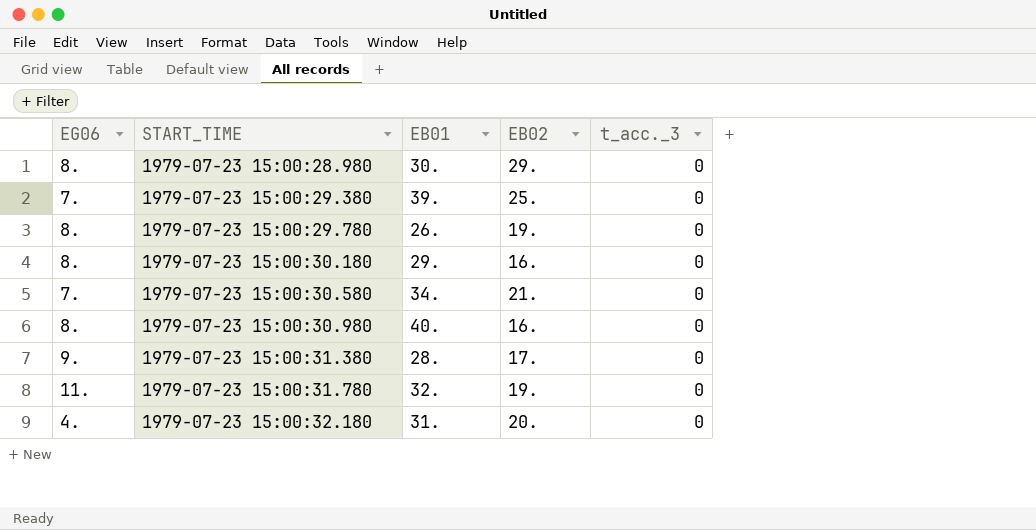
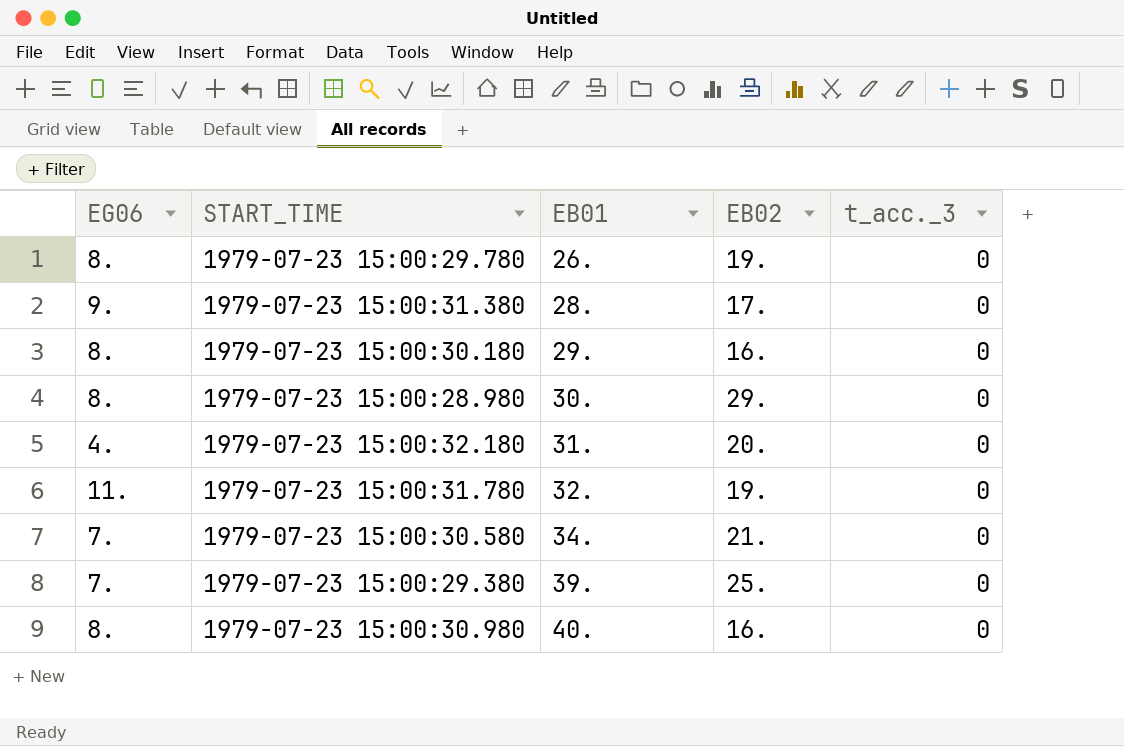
row order: START_TIME ascending -> EB01 ascending

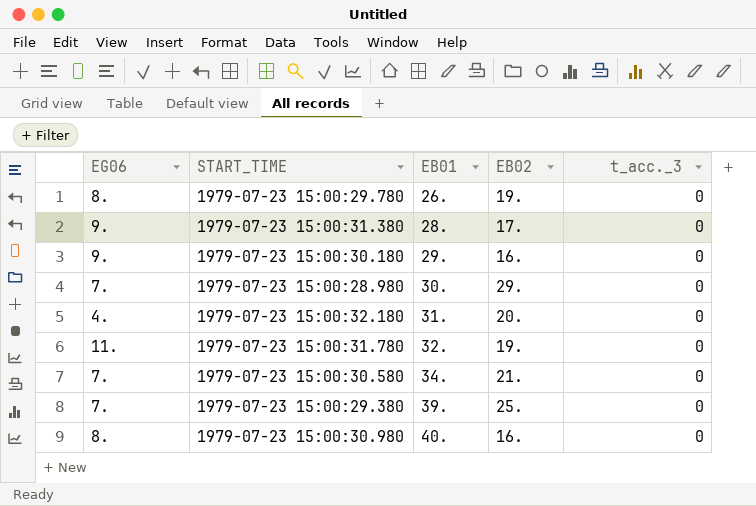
1979-07-23 15:00:30.180 | EG06: 8. -> 9.
1979-07-23 15:00:28.980 | EG06: 8. -> 7.

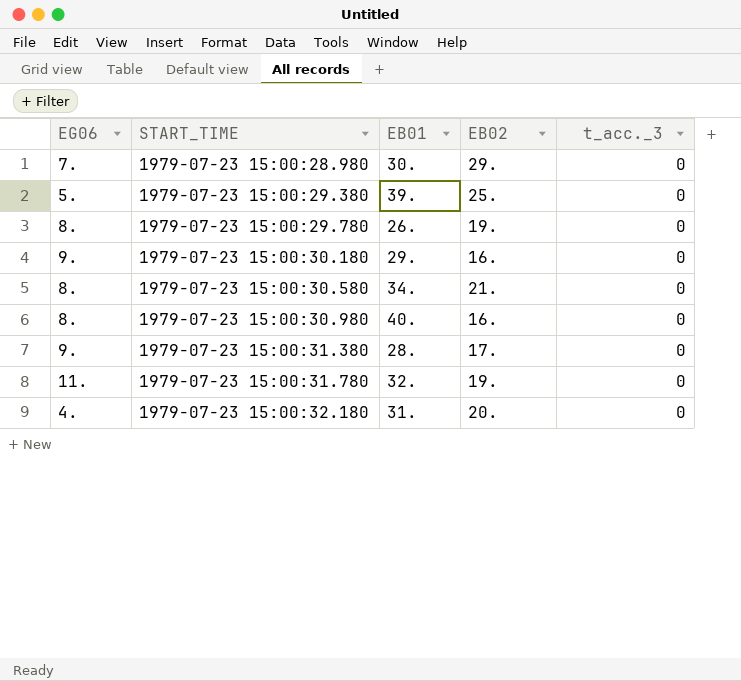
row order: EB01 ascending -> START_TIME ascending
1979-07-23 15:00:29.380 | EG06: 7. -> 5.
1979-07-23 15:00:30.580 | EG06: 7. -> 8.

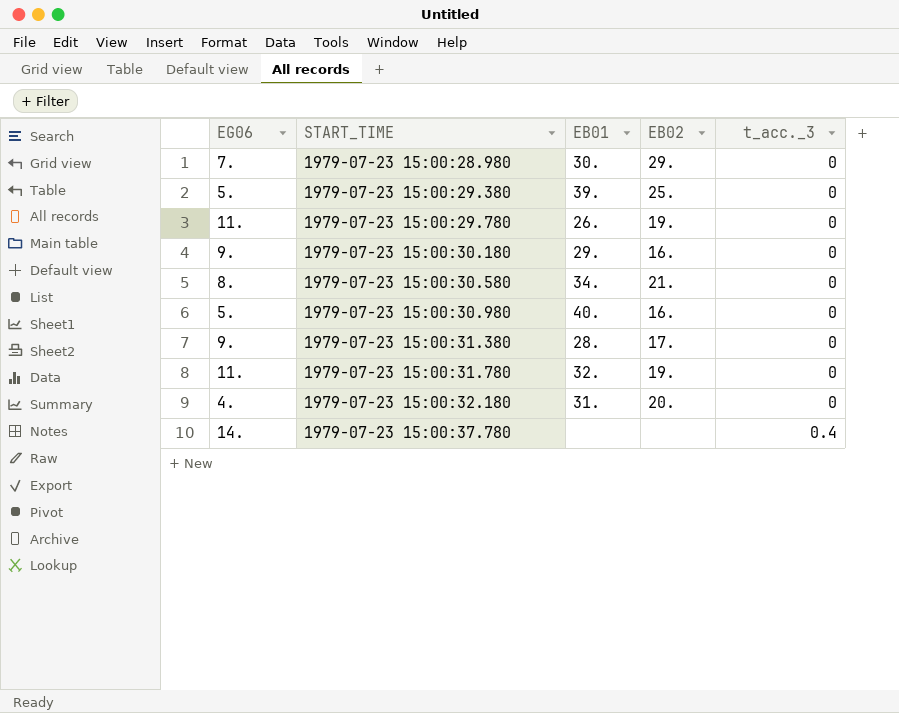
1979-07-23 15:00:29.780 | EG06: 8. -> 11.
1979-07-23 15:00:30.980 | EG06: 8. -> 5.
row 1979-07-23 15:00:37.780: none -> 14. | none | none | 0.4

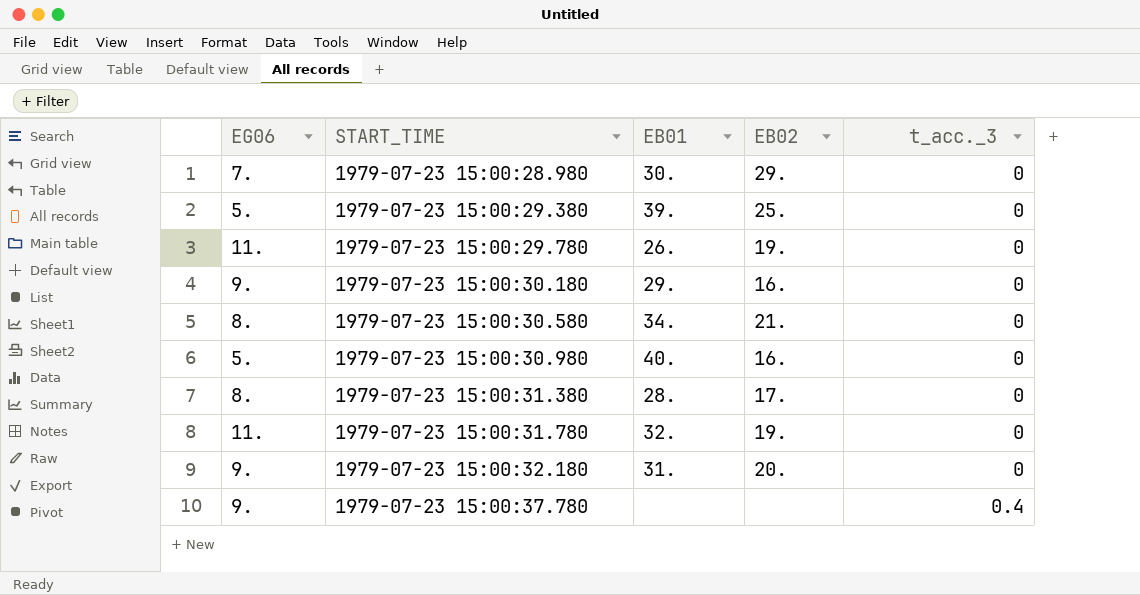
1979-07-23 15:00:31.380 | EG06: 9. -> 8.
1979-07-23 15:00:32.180 | EG06: 4. -> 9.
1979-07-23 15:00:37.780 | EG06: 14. -> 9.

